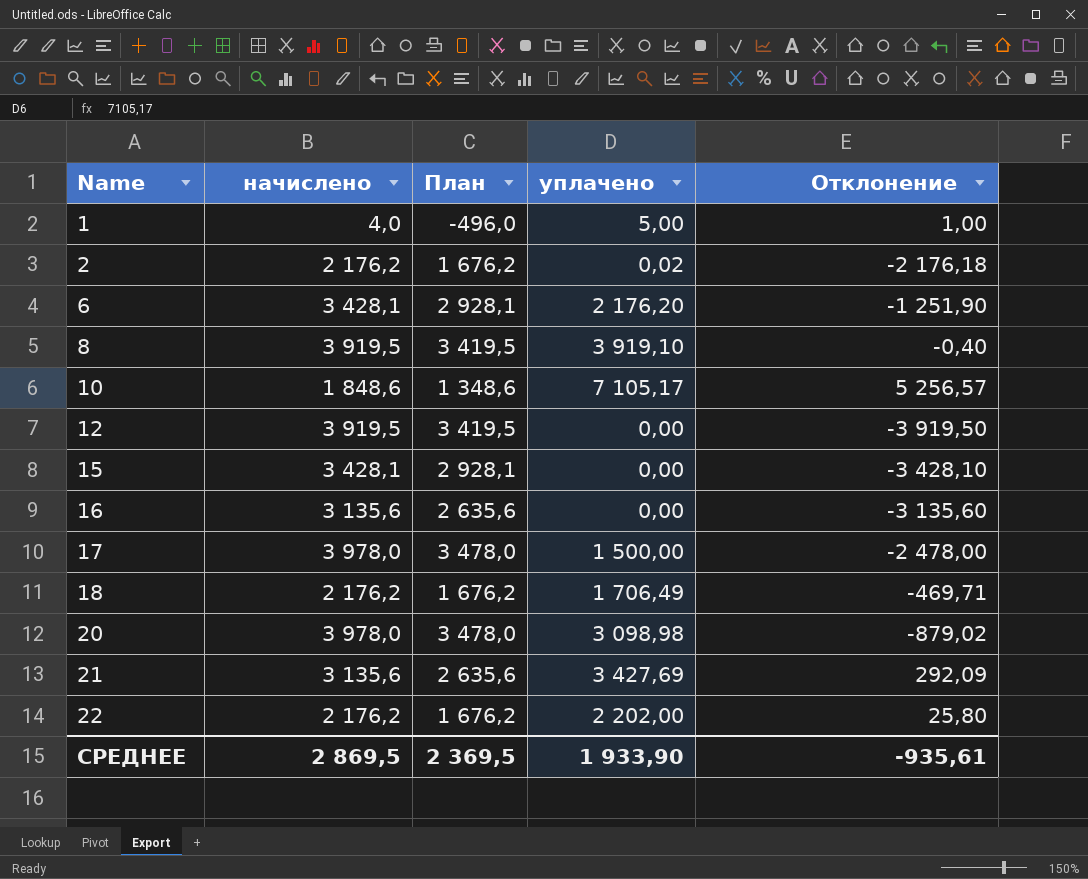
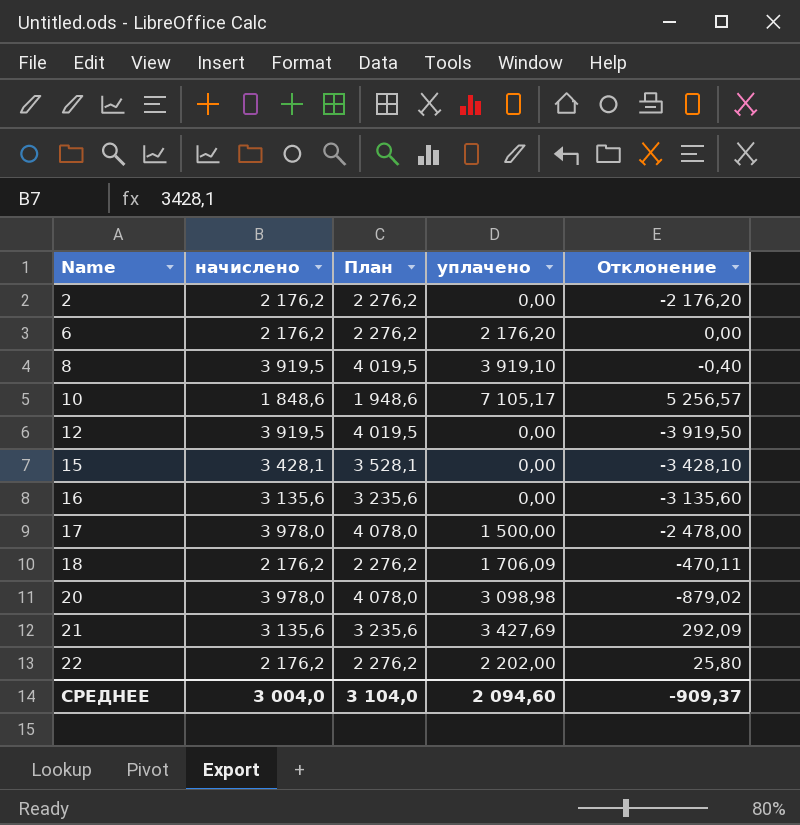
column План | formula: [начислено] - 500 -> [начислено] + 100
row 1: 4,0 | -496,0 | 5,00 | 1,00 -> none
2 | уплачено: 0,02 -> 0,00
2 | Отклонение: -2 176,18 -> -2 176,20
6 | начислено: 3 428,1 -> 2 176,2
6 | Отклонение: -1 251,90 -> 0,00
18 | уплачено: 1 706,49 -> 1 706,09
18 | Отклонение: -469,71 -> -470,11
СРЕДНЕЕ | начислено: 2 869,5 -> 3 004,0
СРЕДНЕЕ | План: 2 369,5 -> 3 104,0
СРЕДНЕЕ | уплачено: 1 933,90 -> 2 094,60
СРЕДНЕЕ | Отклонение: -935,61 -> -909,37

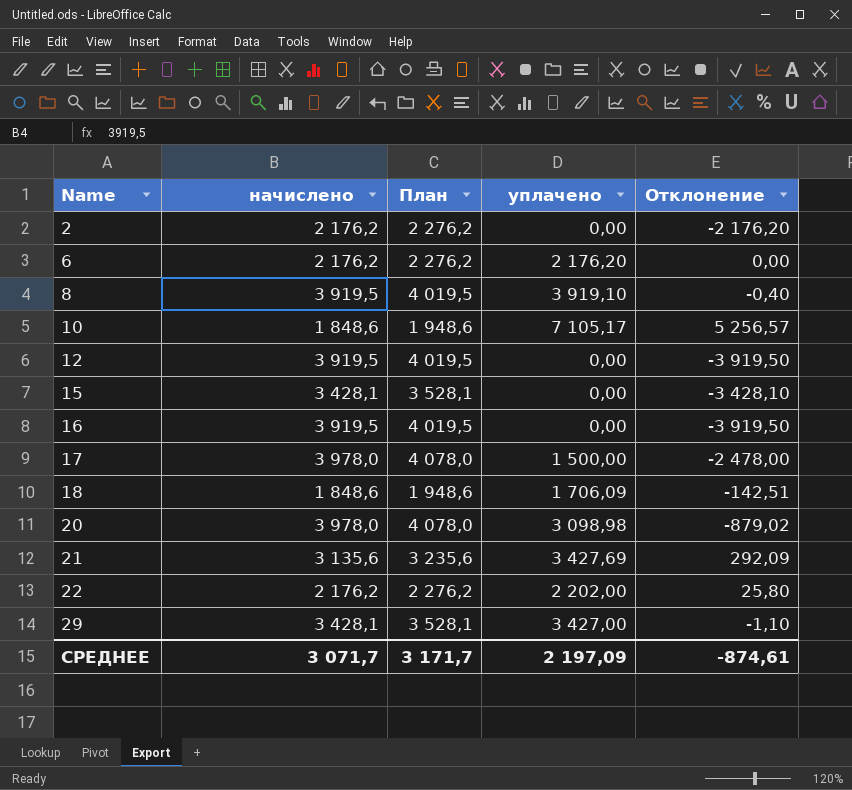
16 | начислено: 3 135,6 -> 3 919,5
16 | План: 3 235,6 -> 4 019,5
16 | Отклонение: -3 135,60 -> -3 919,50
18 | начислено: 2 176,2 -> 1 848,6
18 | План: 2 276,2 -> 1 948,6
18 | Отклонение: -470,11 -> -142,51
row 29: none -> 3 428,1 | 3 528,1 | 3 427,00 | -1,10
СРЕДНЕЕ | начислено: 3 004,0 -> 3 071,7
СРЕДНЕЕ | План: 3 104,0 -> 3 171,7
СРЕДНЕЕ | уплачено: 2 094,60 -> 2 197,09
СРЕДНЕЕ | Отклонение: -909,37 -> -874,61

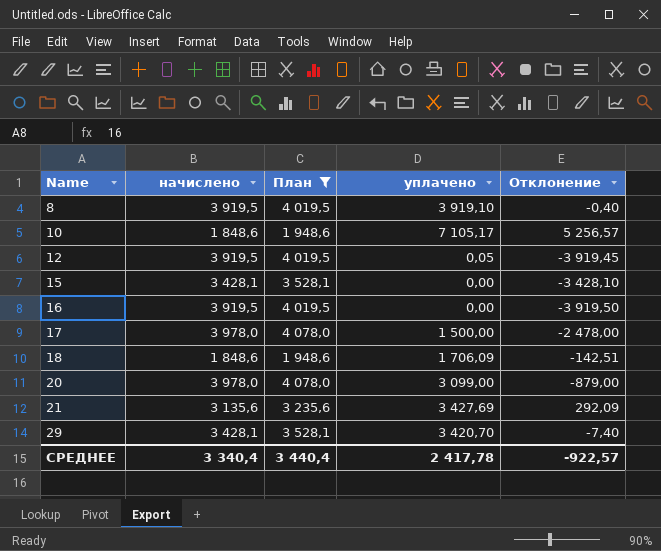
filter: none -> План != 2 276,2
12 | уплачено: 0,00 -> 0,05
12 | Отклонение: -3 919,50 -> -3 919,45
20 | уплачено: 3 098,98 -> 3 099,00
20 | Отклонение: -879,02 -> -879,00
29 | уплачено: 3 427,00 -> 3 420,70
29 | Отклонение: -1,10 -> -7,40
СРЕДНЕЕ | начислено: 3 071,7 -> 3 340,4
СРЕДНЕЕ | План: 3 171,7 -> 3 440,4
СРЕДНЕЕ | уплачено: 2 197,09 -> 2 417,78
СРЕДНЕЕ | Отклонение: -874,61 -> -922,57

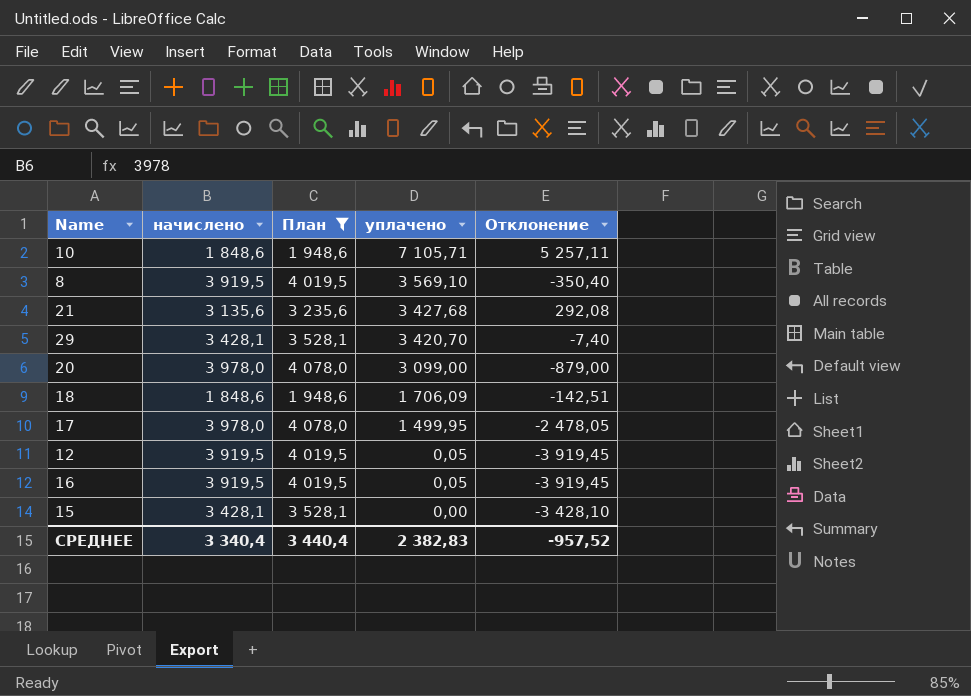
row order: Name ascending -> уплачено descending
10 | уплачено: 7 105,17 -> 7 105,71
10 | Отклонение: 5 256,57 -> 5 257,11
8 | уплачено: 3 919,10 -> 3 569,10
8 | Отклонение: -0,40 -> -350,40
21 | уплачено: 3 427,69 -> 3 427,68
21 | Отклонение: 292,09 -> 292,08
17 | уплачено: 1 500,00 -> 1 499,95
17 | Отклонение: -2 478,00 -> -2 478,05
16 | уплачено: 0,00 -> 0,05
16 | Отклонение: -3 919,50 -> -3 919,45
СРЕДНЕЕ | уплачено: 2 417,78 -> 2 382,83
СРЕДНЕЕ | Отклонение: -922,57 -> -957,52

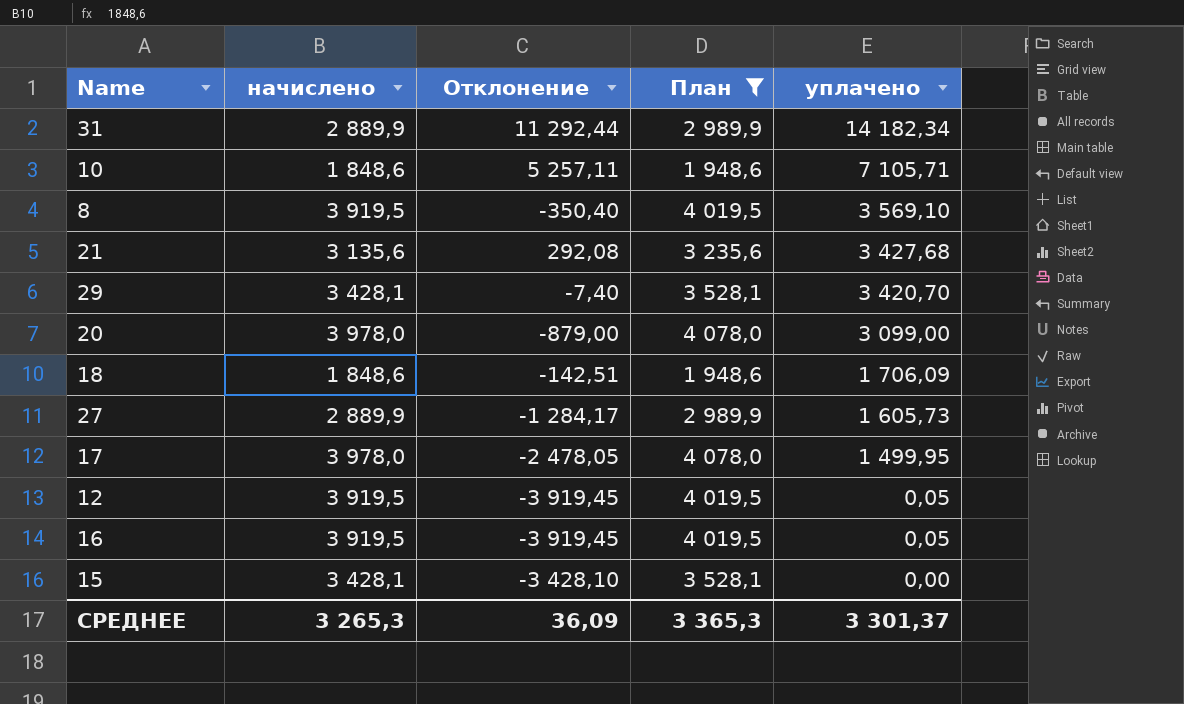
column Отклонение | position: 5 -> 3
row 31: none -> 2 889,9 | 11 292,44 | 2 989,9 | 14 182,34
row 27: none -> 2 889,9 | -1 284,17 | 2 989,9 | 1 605,73
СРЕДНЕЕ | начислено: 3 340,4 -> 3 265,3
СРЕДНЕЕ | Отклонение: -957,52 -> 36,09
СРЕДНЕЕ | План: 3 440,4 -> 3 365,3
СРЕДНЕЕ | уплачено: 2 382,83 -> 3 301,37

